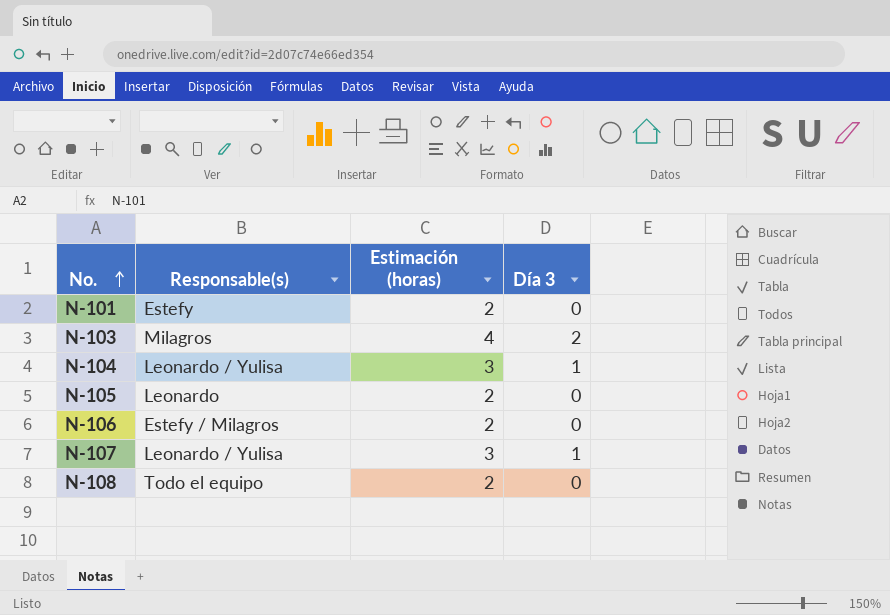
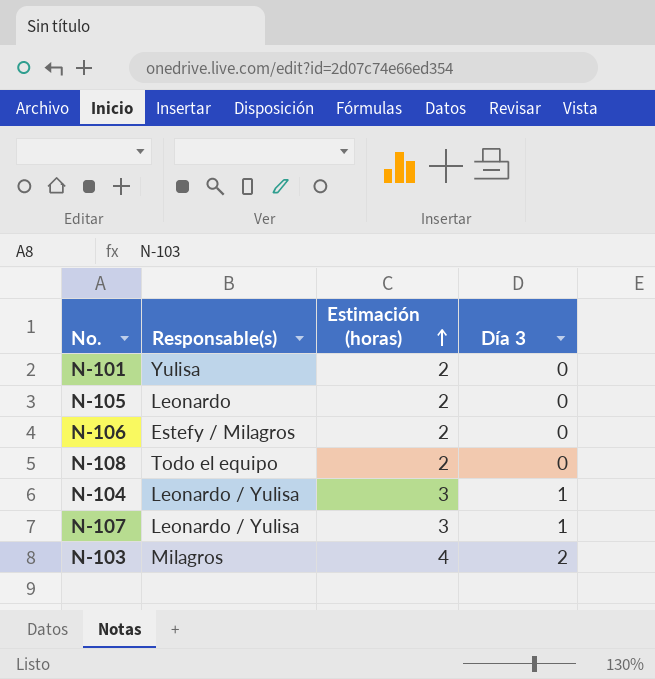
row order: No. ascending -> Estimación (horas) ascending
N-101 | Responsable(s): Estefy -> Yulisa

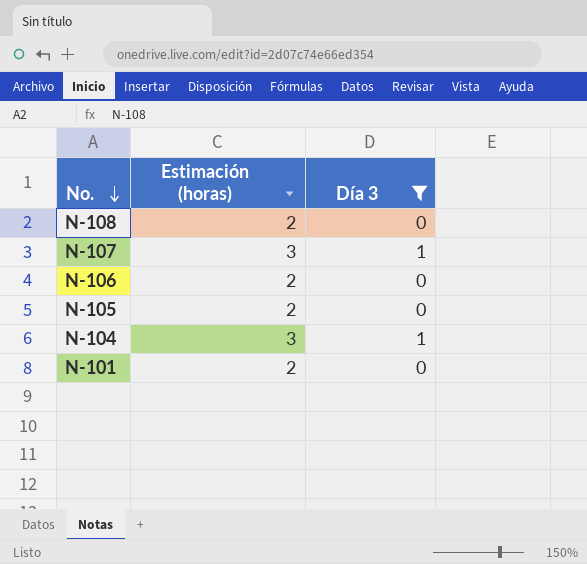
filter: none -> Día 3 != 2
row order: Estimación (horas) ascending -> No. descending
column Responsable(s) | position: 2 -> none

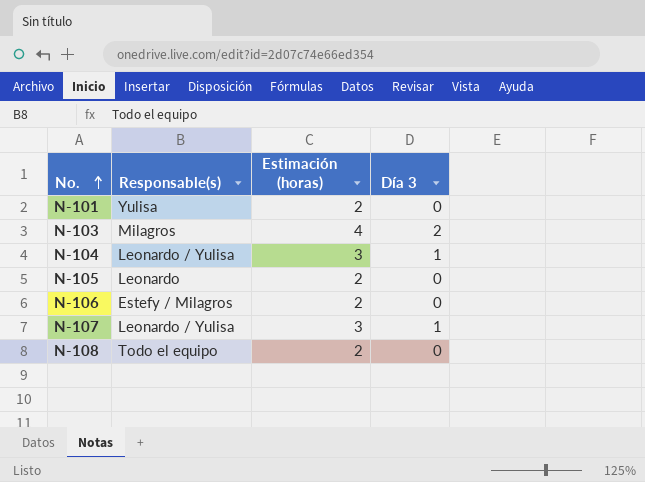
filter: Día 3 != 2 -> none
row order: No. descending -> No. ascending
column Responsable(s) | position: none -> 2

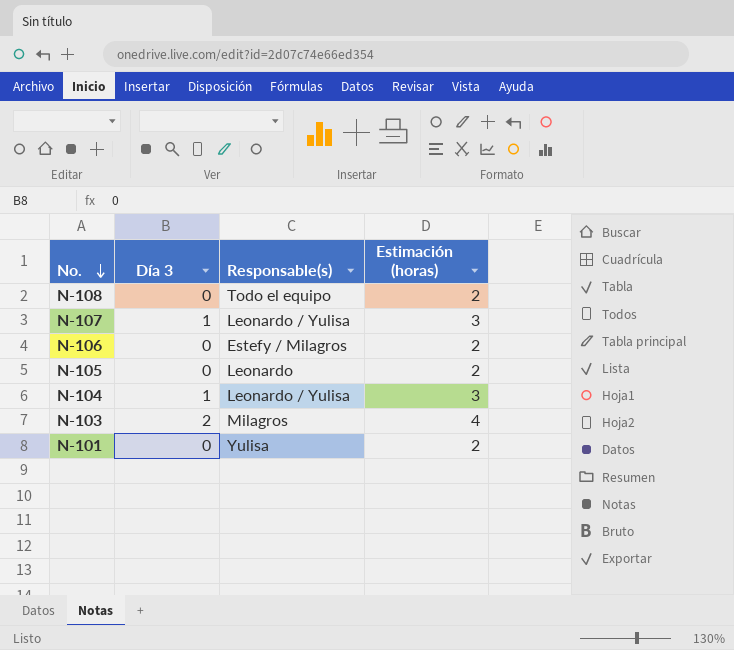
row order: No. ascending -> No. descending
column Día 3 | position: 4 -> 2

